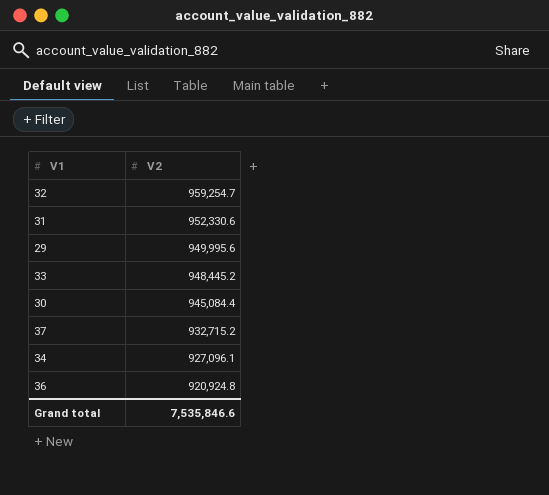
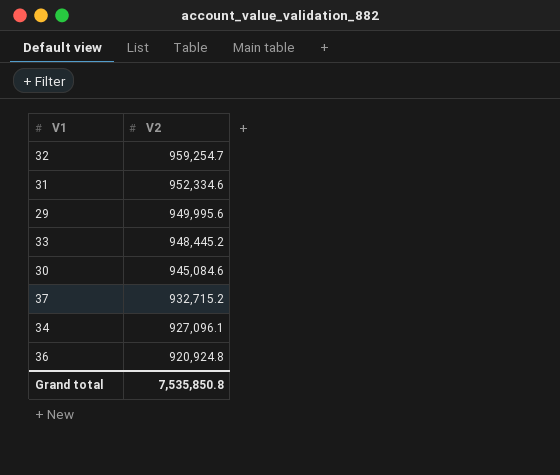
31 | V2: 952,330.6 -> 952,334.6
30 | V2: 945,084.4 -> 945,084.6
Grand total | V2: 7,535,846.6 -> 7,535,850.8

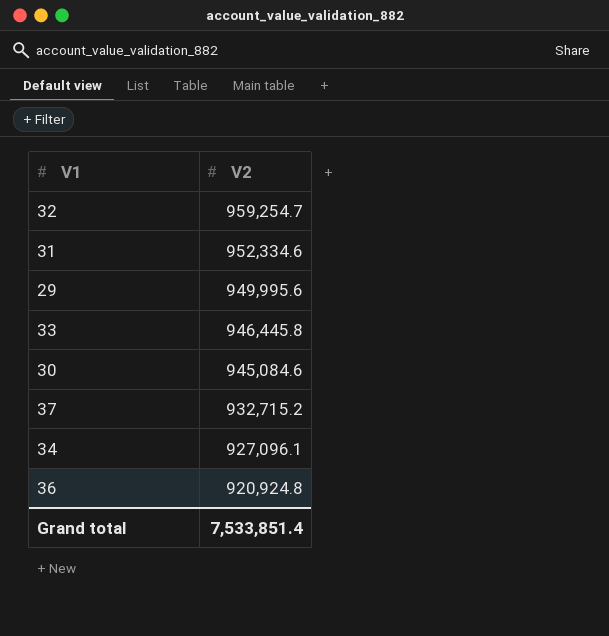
33 | V2: 948,445.2 -> 946,445.8
Grand total | V2: 7,535,850.8 -> 7,533,851.4

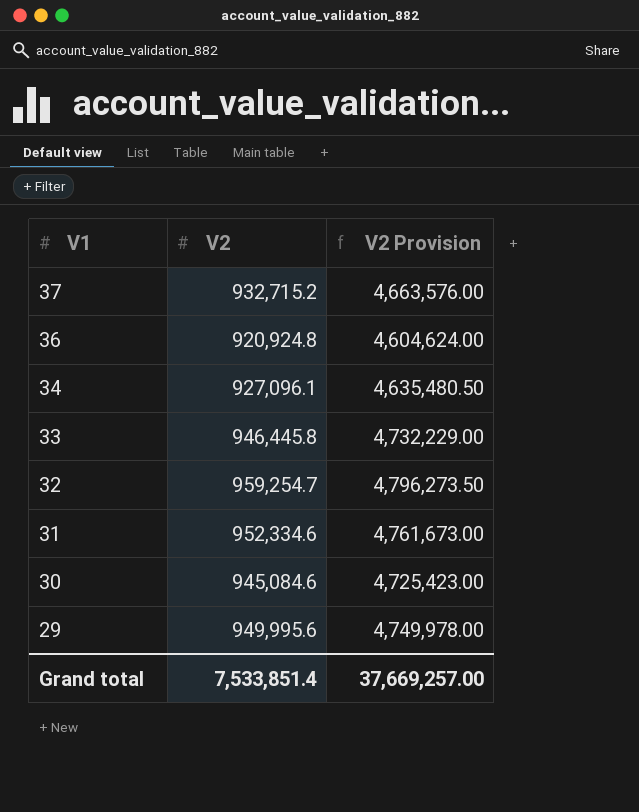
row order: V2 descending -> V1 descending
column V2 Provision | formula: none -> [V2] * 5

